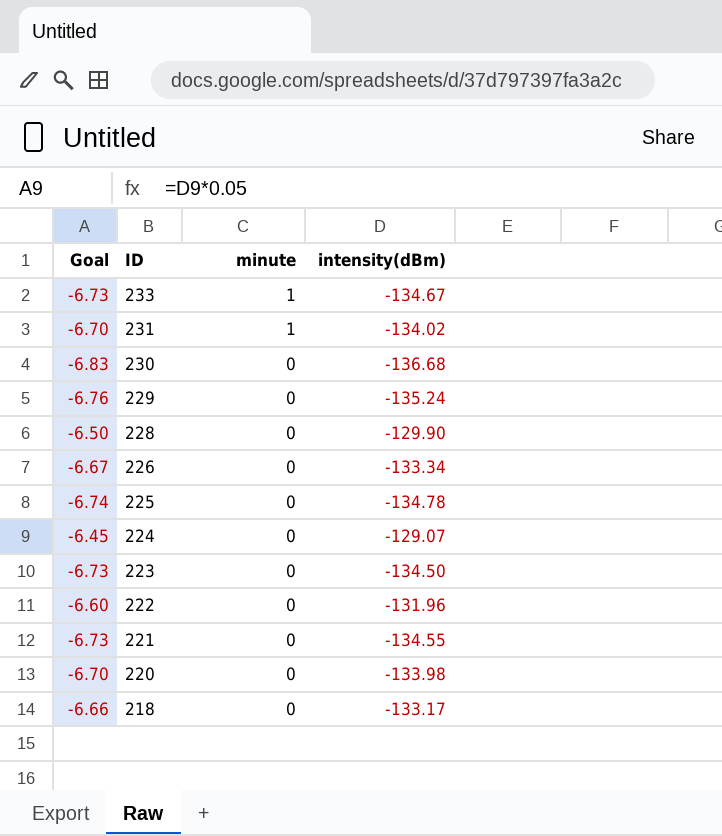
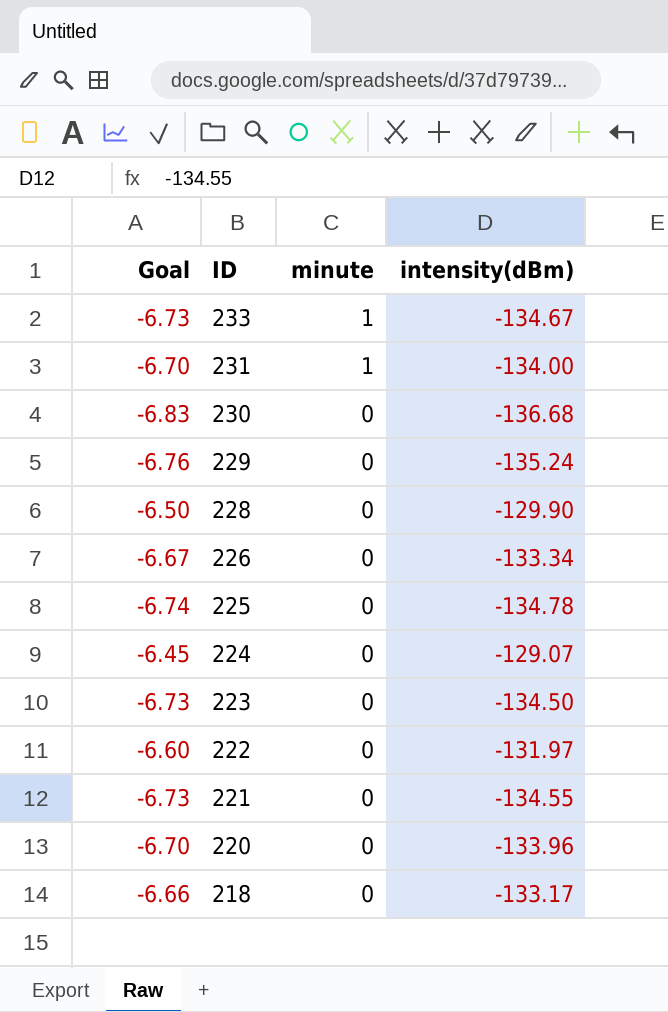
231 | intensity(dBm): -134.02 -> -134.00
222 | intensity(dBm): -131.96 -> -131.97
220 | intensity(dBm): -133.98 -> -133.96

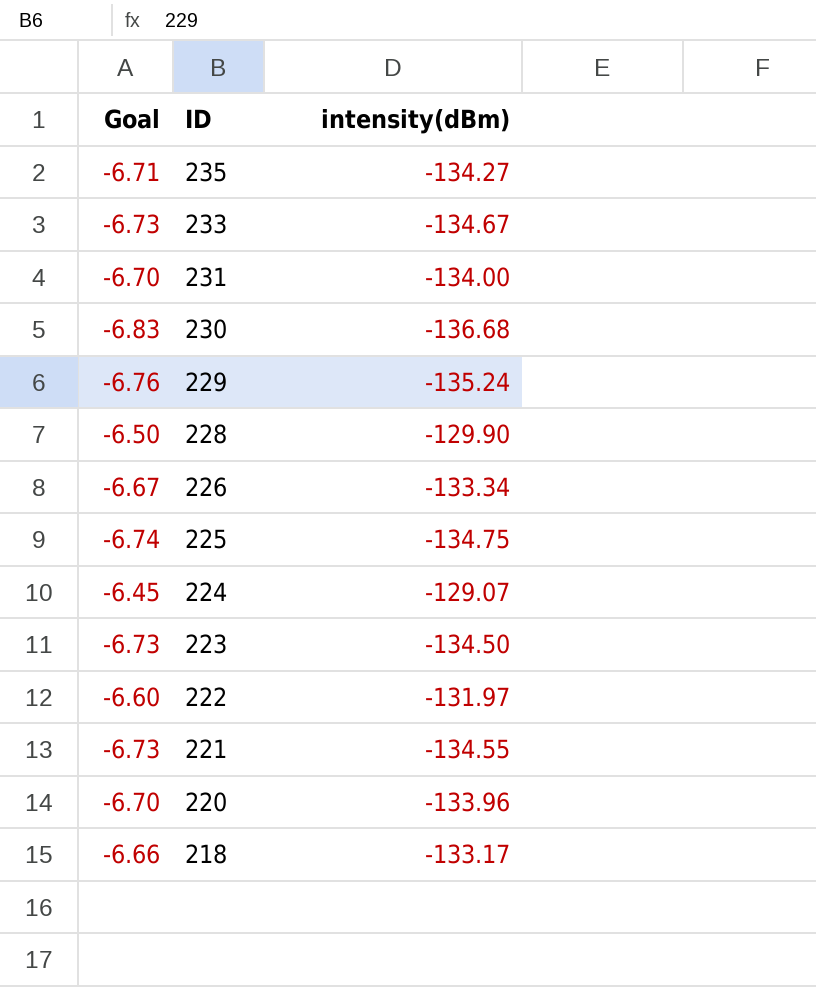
column minute | position: 3 -> none
row 235: none -> -6.71 | -134.27
225 | intensity(dBm): -134.78 -> -134.75

